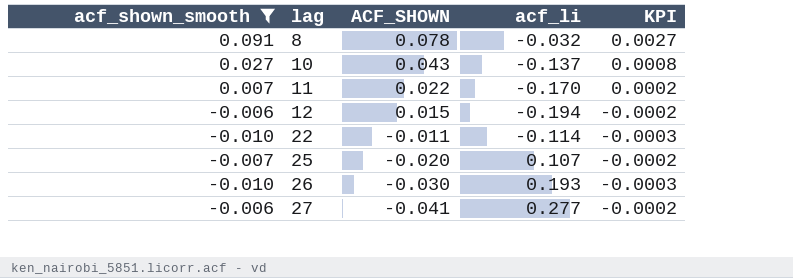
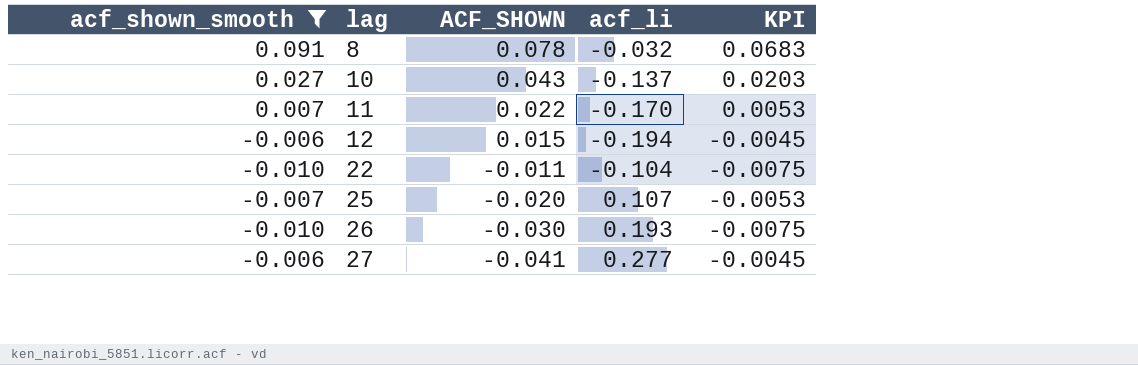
column KPI | formula: [acf_shown_smooth] * 0.03 -> [acf_shown_smooth] * 0.75
22 | acf_li: -0.114 -> -0.104

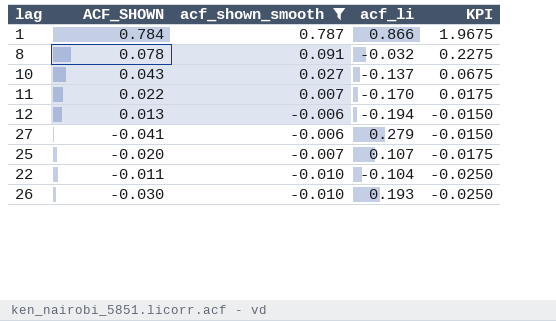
row order: lag ascending -> acf_shown_smooth descending
column acf_shown_smooth | position: 1 -> 3
column KPI | formula: [acf_shown_smooth] * 0.75 -> [acf_shown_smooth] * 2.5
row 1: none -> 0.784 | 0.787 | 0.866 | 1.9675
12 | ACF_SHOWN: 0.015 -> 0.013
27 | acf_li: 0.277 -> 0.279

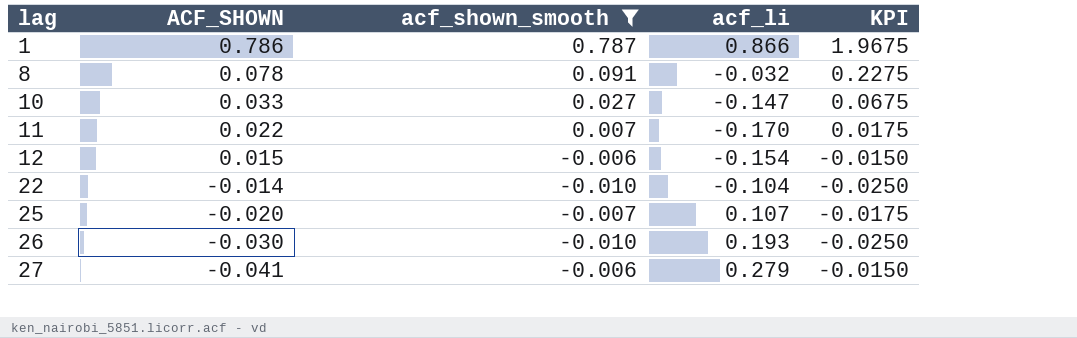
row order: acf_shown_smooth descending -> lag ascending
1 | ACF_SHOWN: 0.784 -> 0.786
10 | ACF_SHOWN: 0.043 -> 0.033
10 | acf_li: -0.137 -> -0.147
12 | ACF_SHOWN: 0.013 -> 0.015
12 | acf_li: -0.194 -> -0.154
22 | ACF_SHOWN: -0.011 -> -0.014

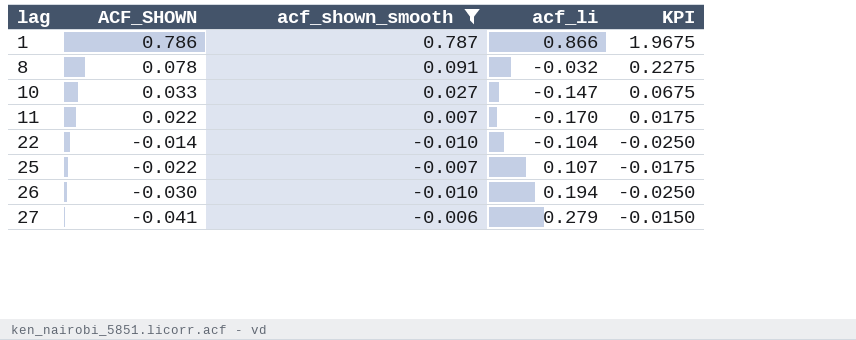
row 12: 0.015 | -0.006 | -0.154 | -0.0150 -> none
25 | ACF_SHOWN: -0.020 -> -0.022
26 | acf_li: 0.193 -> 0.194

